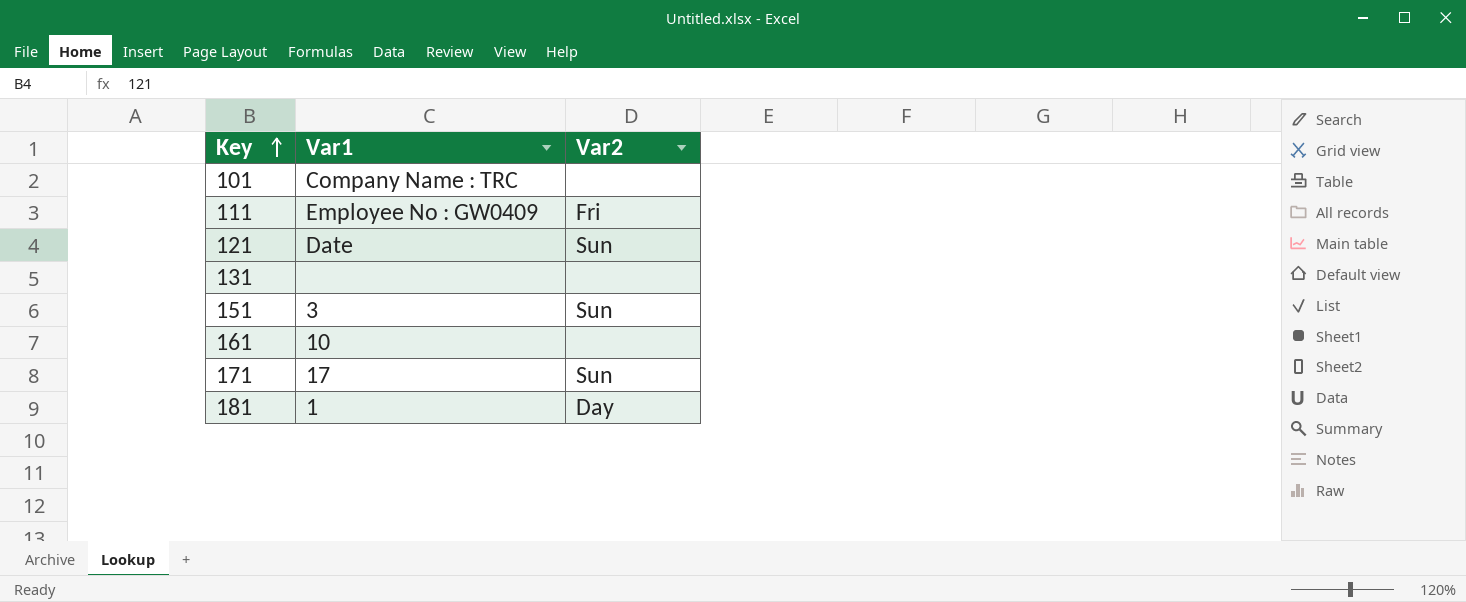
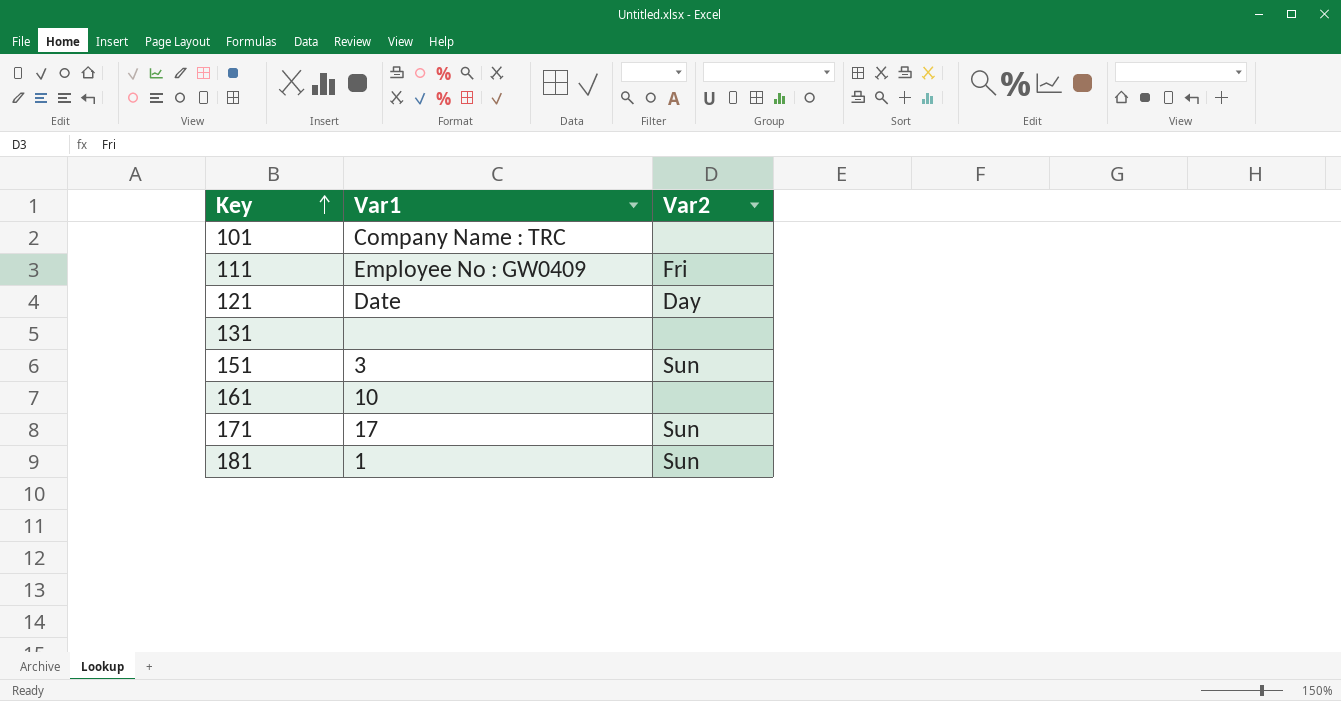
121 | Var2: Sun -> Day
181 | Var2: Day -> Sun

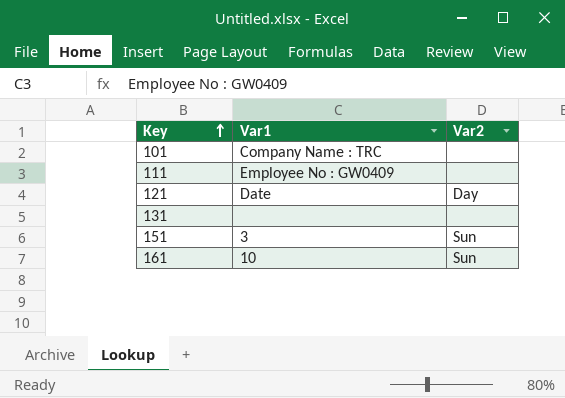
row 171: 17 | Sun -> none
row 181: 1 | Sun -> none
111 | Var2: Fri -> none
161 | Var2: none -> Sun

